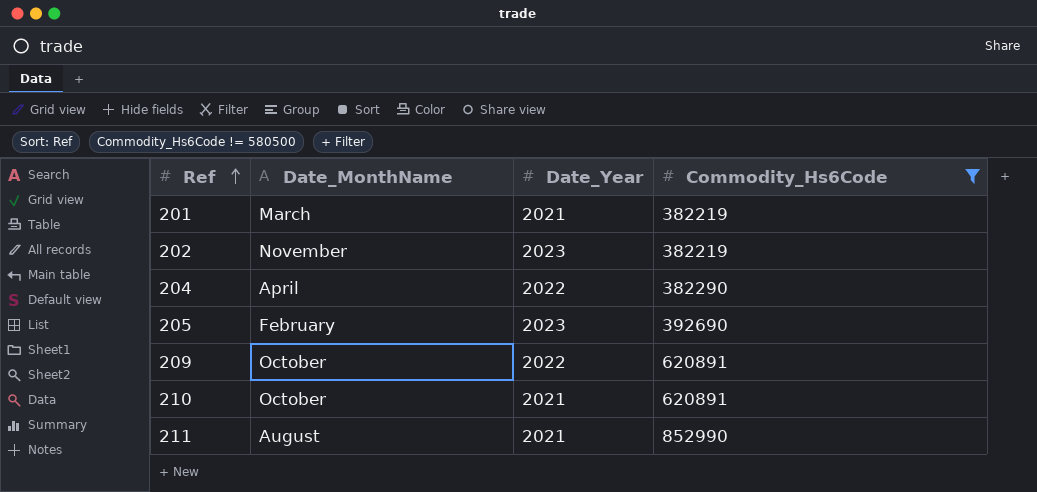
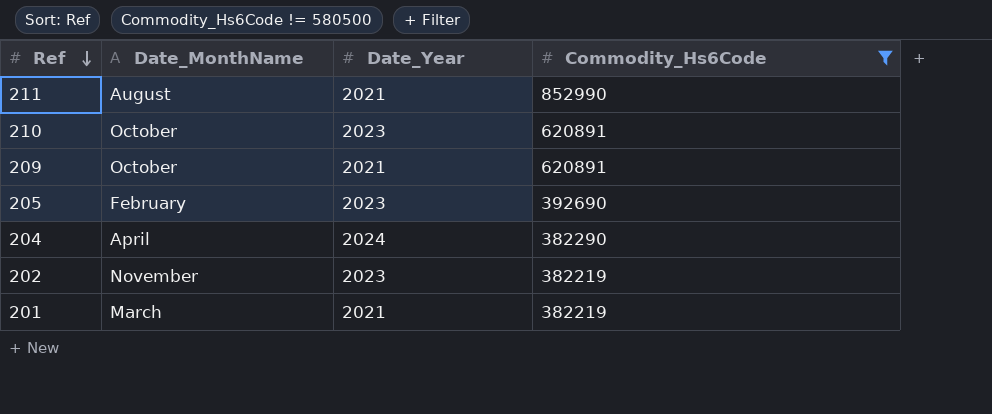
row order: Ref ascending -> Ref descending
210 | Date_Year: 2021 -> 2023
209 | Date_Year: 2022 -> 2021
204 | Date_Year: 2022 -> 2024

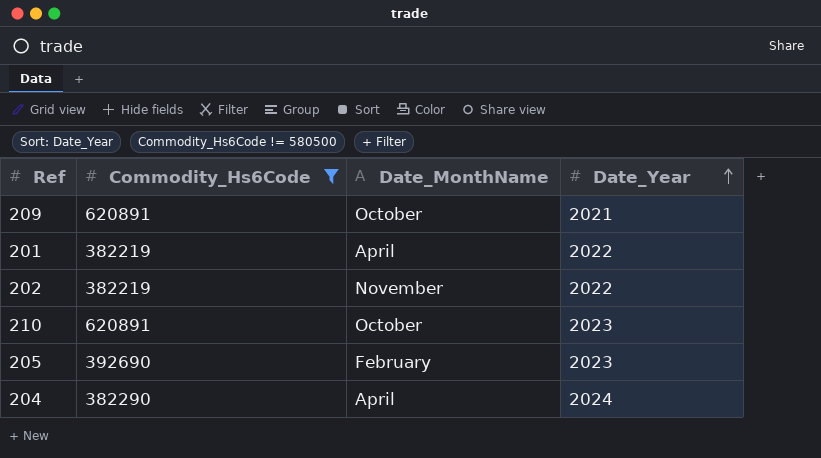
row order: Ref descending -> Date_Year ascending
column Commodity_Hs6Code | position: 4 -> 2
row 211: August | 2021 | 852990 -> none
201 | Date_MonthName: March -> April
201 | Date_Year: 2021 -> 2022
202 | Date_Year: 2023 -> 2022

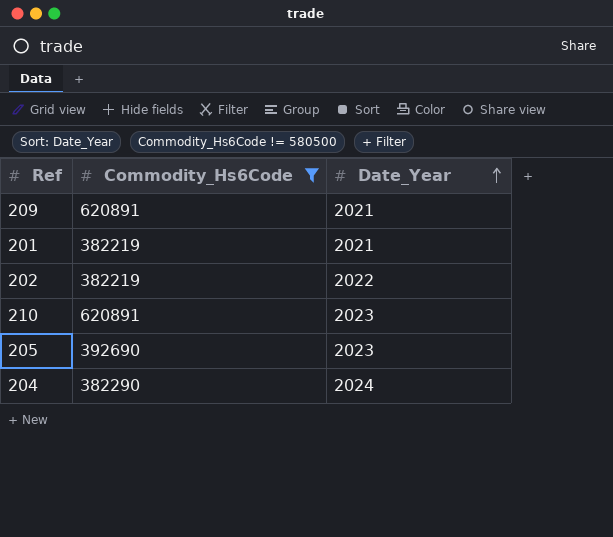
column Date_MonthName | position: 3 -> none
201 | Date_Year: 2022 -> 2021

